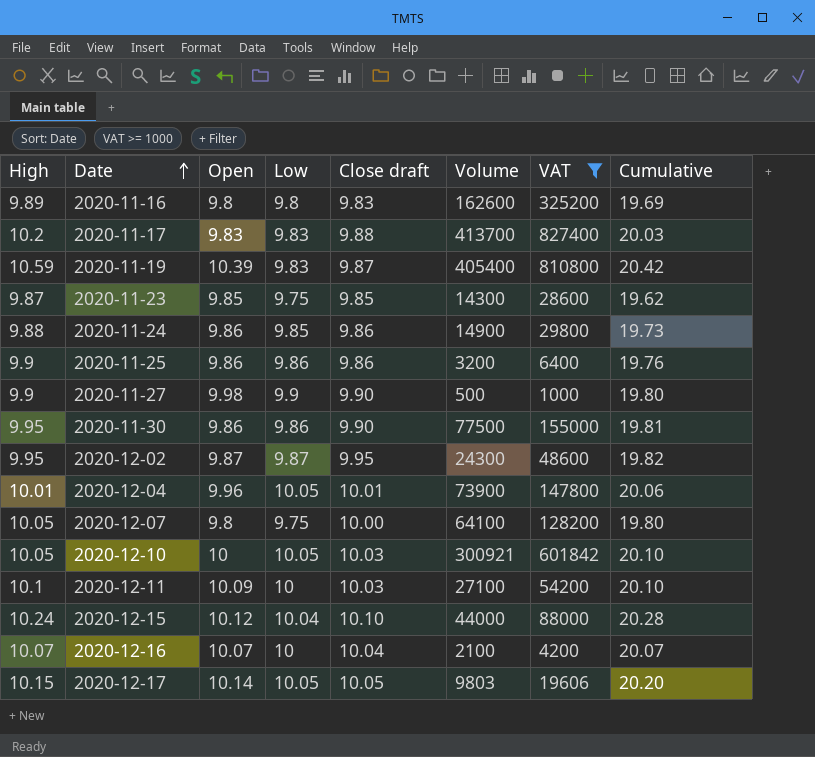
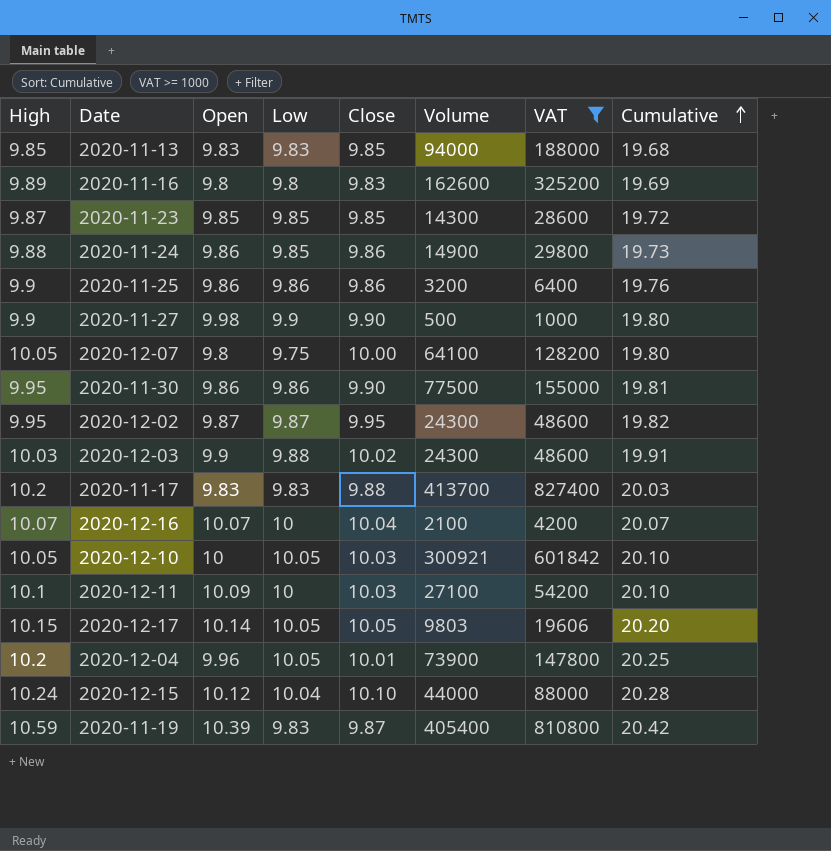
row order: Date ascending -> Cumulative ascending
column name: Close draft -> Close
row 2020-11-13: none -> 9.85 | 9.83 | 9.83 | 9.85 | 94000 | 188000 | 19.68
2020-11-23 | Low: 9.75 -> 9.85
2020-11-23 | Cumulative: 19.62 -> 19.72
row 2020-12-03: none -> 10.03 | 9.9 | 9.88 | 10.02 | 24300 | 48600 | 19.91
2020-12-04 | High: 10.01 -> 10.2
2020-12-04 | Cumulative: 20.06 -> 20.25

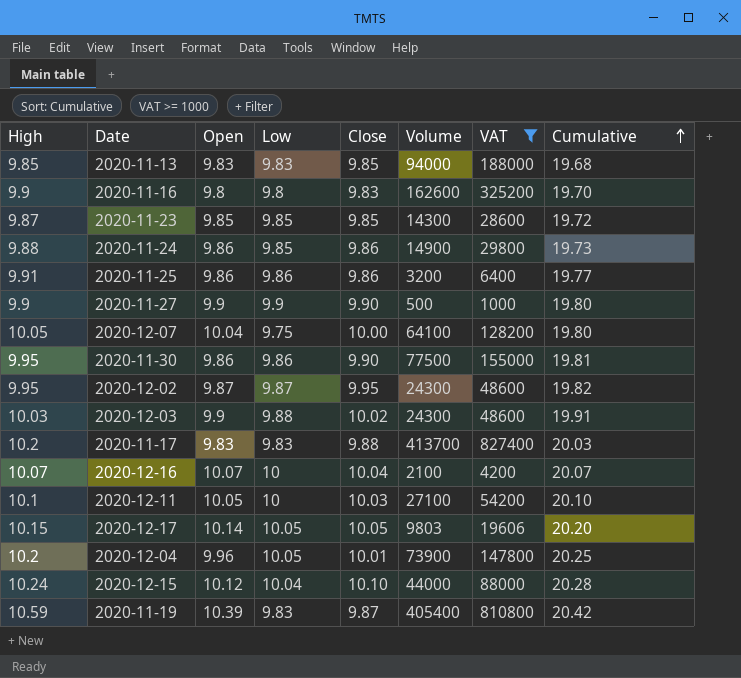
row 2020-12-10: 10.05 | 10 | 10.05 | 10.03 | 300921 | 601842 | 20.10 -> none
2020-11-16 | High: 9.89 -> 9.9
2020-11-16 | Cumulative: 19.69 -> 19.70
2020-11-25 | High: 9.9 -> 9.91
2020-11-25 | Cumulative: 19.76 -> 19.77
2020-11-27 | Open: 9.98 -> 9.9
2020-12-07 | Open: 9.8 -> 10.04
2020-12-11 | Open: 10.09 -> 10.05

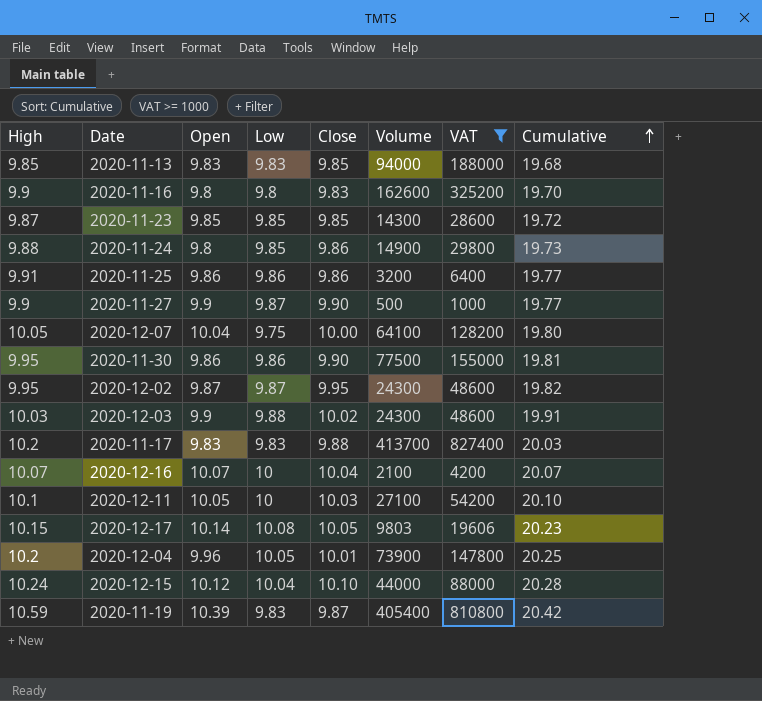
2020-11-24 | Open: 9.86 -> 9.8
2020-11-27 | Low: 9.9 -> 9.87
2020-11-27 | Cumulative: 19.80 -> 19.77
2020-12-17 | Low: 10.05 -> 10.08
2020-12-17 | Cumulative: 20.20 -> 20.23

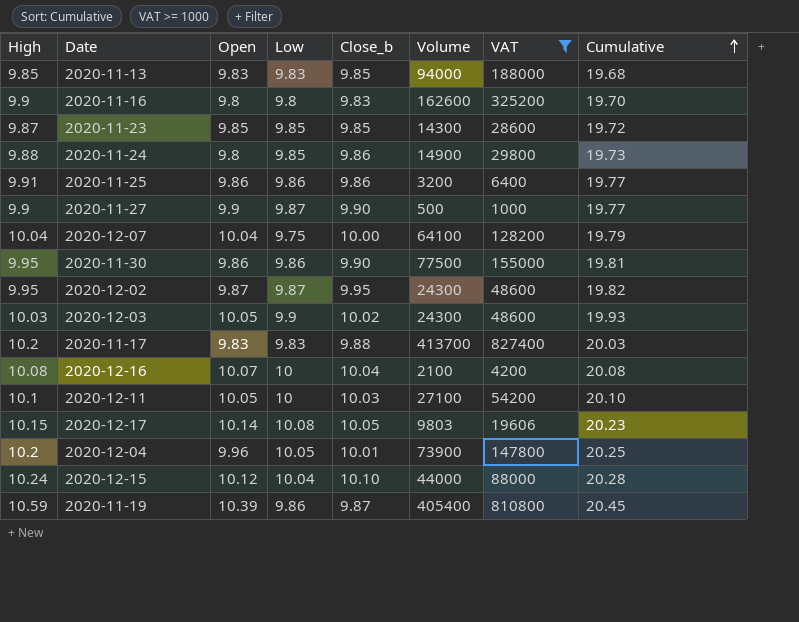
column name: Close -> Close_b
2020-12-07 | High: 10.05 -> 10.04
2020-12-07 | Cumulative: 19.80 -> 19.79
2020-12-03 | Open: 9.9 -> 10.05
2020-12-03 | Low: 9.88 -> 9.9
2020-12-03 | Cumulative: 19.91 -> 19.93
2020-12-16 | High: 10.07 -> 10.08
2020-12-16 | Cumulative: 20.07 -> 20.08
2020-11-19 | Low: 9.83 -> 9.86
2020-11-19 | Cumulative: 20.42 -> 20.45

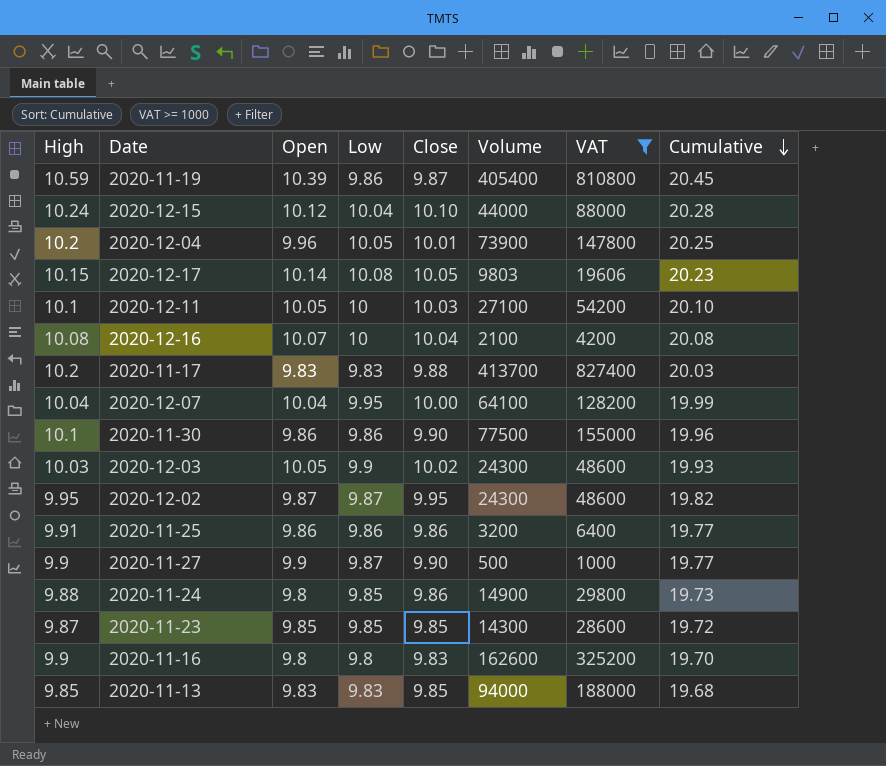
row order: Cumulative ascending -> Cumulative descending
column name: Close_b -> Close
2020-12-07 | Low: 9.75 -> 9.95
2020-12-07 | Cumulative: 19.79 -> 19.99
2020-11-30 | High: 9.95 -> 10.1
2020-11-30 | Cumulative: 19.81 -> 19.96

